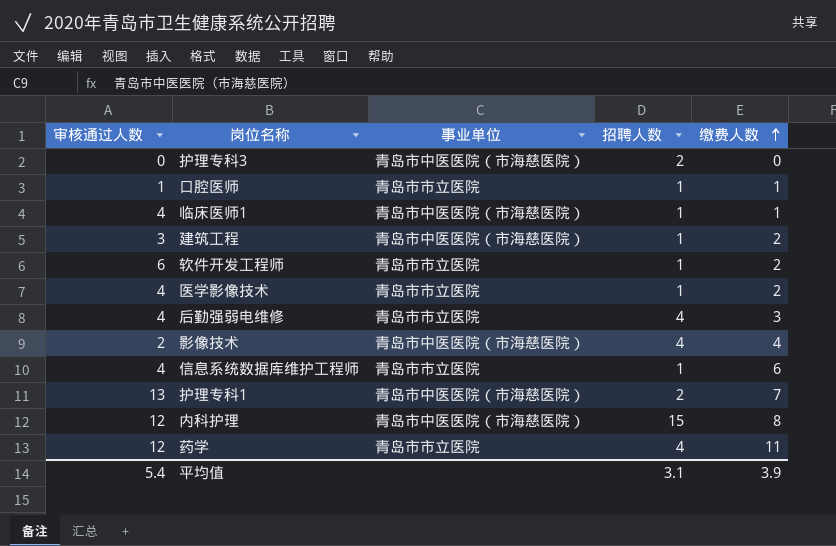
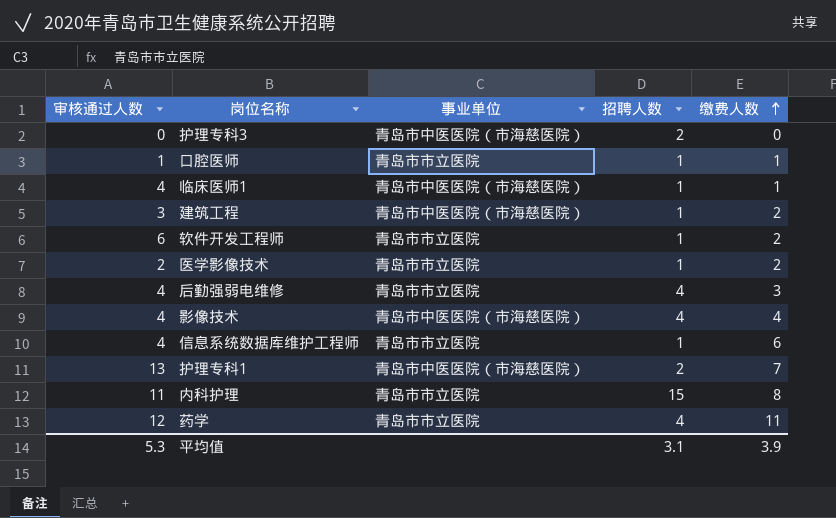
医学影像技术 | 审核通过人数: 4 -> 2
影像技术 | 审核通过人数: 2 -> 4
内科护理 | 审核通过人数: 12 -> 11
内科护理 | 事业单位: 青岛市中医医院（市海慈医院） -> 青岛市市立医院
平均值 | 审核通过人数: 5.4 -> 5.3

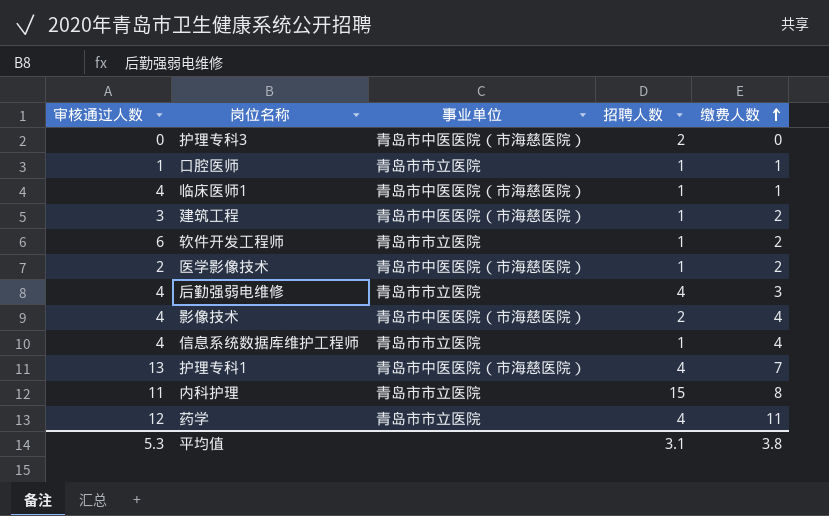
医学影像技术 | 事业单位: 青岛市市立医院 -> 青岛市中医医院（市海慈医院）
影像技术 | 招聘人数: 4 -> 2
信息系统数据库维护工程师 | 缴费人数: 6 -> 4
护理专科1 | 招聘人数: 2 -> 4
平均值 | 缴费人数: 3.9 -> 3.8

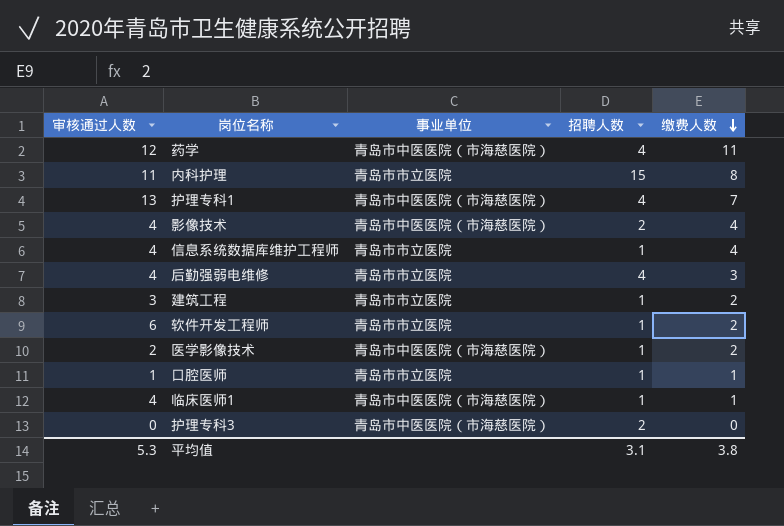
row order: 缴费人数 ascending -> 缴费人数 descending
药学 | 事业单位: 青岛市市立医院 -> 青岛市中医医院（市海慈医院）
建筑工程 | 事业单位: 青岛市中医医院（市海慈医院） -> 青岛市市立医院

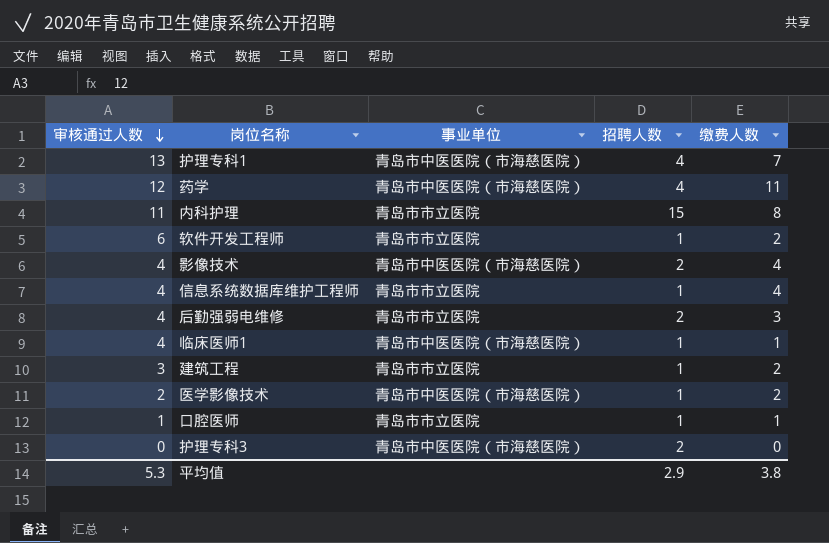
row order: 缴费人数 descending -> 审核通过人数 descending
后勤强弱电维修 | 招聘人数: 4 -> 2
平均值 | 招聘人数: 3.1 -> 2.9

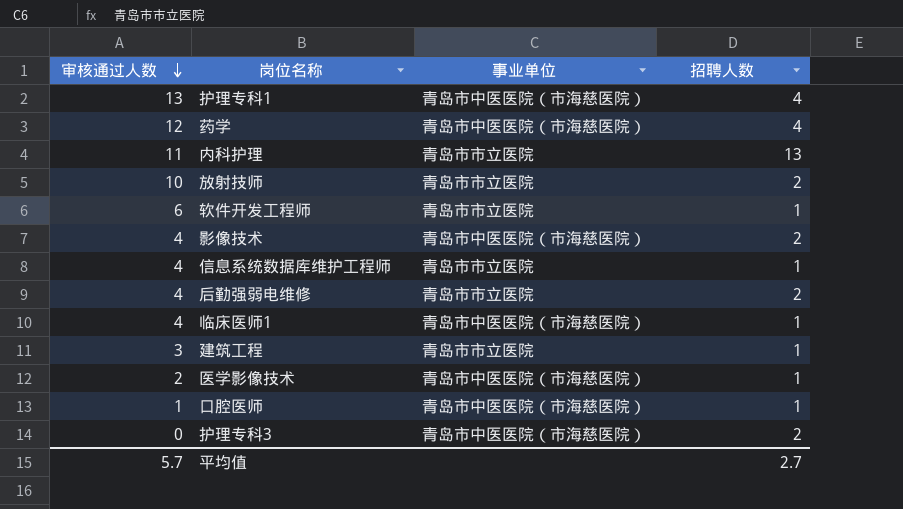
column 缴费人数 | position: 5 -> none
内科护理 | 招聘人数: 15 -> 13
row 放射技师: none -> 10 | 青岛市市立医院 | 2
口腔医师 | 事业单位: 青岛市市立医院 -> 青岛市中医医院（市海慈医院）
平均值 | 审核通过人数: 5.3 -> 5.7
平均值 | 招聘人数: 2.9 -> 2.7

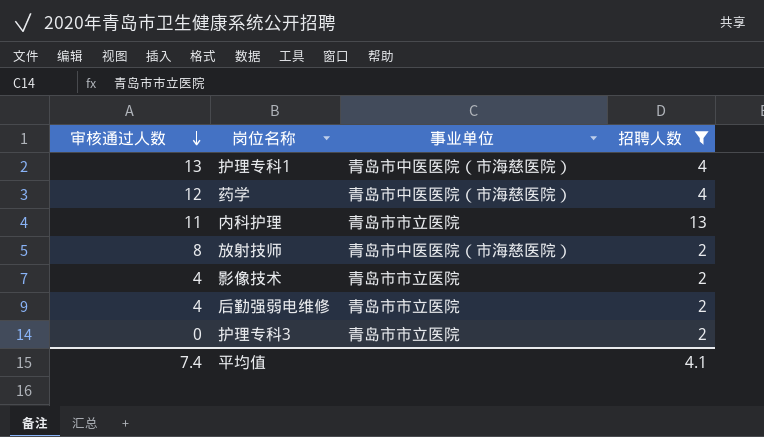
filter: none -> 招聘人数 != 1
放射技师 | 审核通过人数: 10 -> 8
放射技师 | 事业单位: 青岛市市立医院 -> 青岛市中医医院（市海慈医院）
影像技术 | 事业单位: 青岛市中医医院（市海慈医院） -> 青岛市市立医院
护理专科3 | 事业单位: 青岛市中医医院（市海慈医院） -> 青岛市市立医院
平均值 | 审核通过人数: 5.7 -> 7.4
平均值 | 招聘人数: 2.7 -> 4.1

